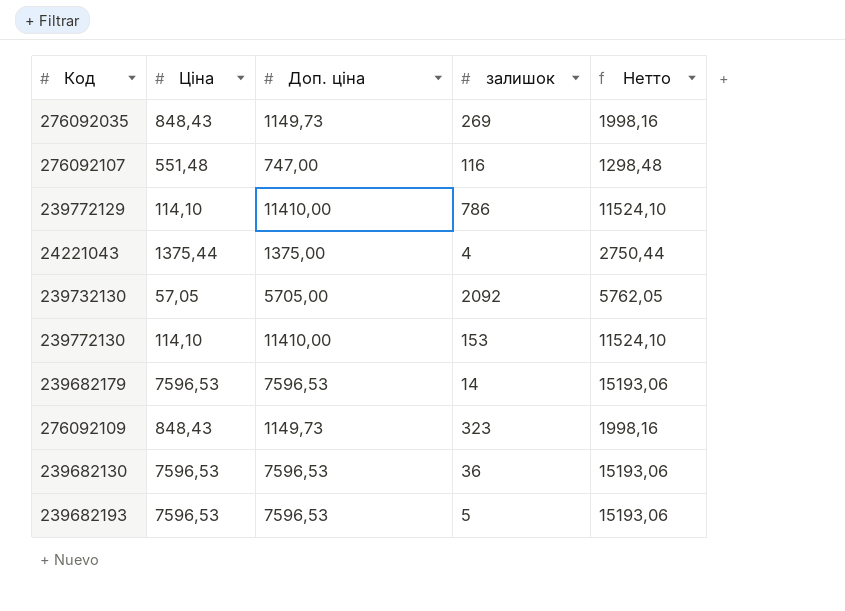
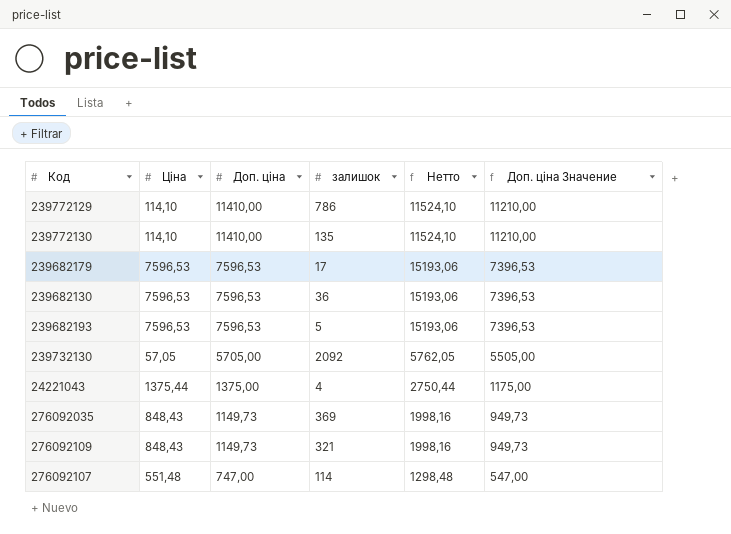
row order: none -> Доп. ціна descending
column Доп. ціна Значение | formula: none -> [Доп. ціна] - 200
239772130 | залишок: 153 -> 135
239682179 | залишок: 14 -> 17
276092035 | залишок: 269 -> 369
276092109 | залишок: 323 -> 321
276092107 | залишок: 116 -> 114

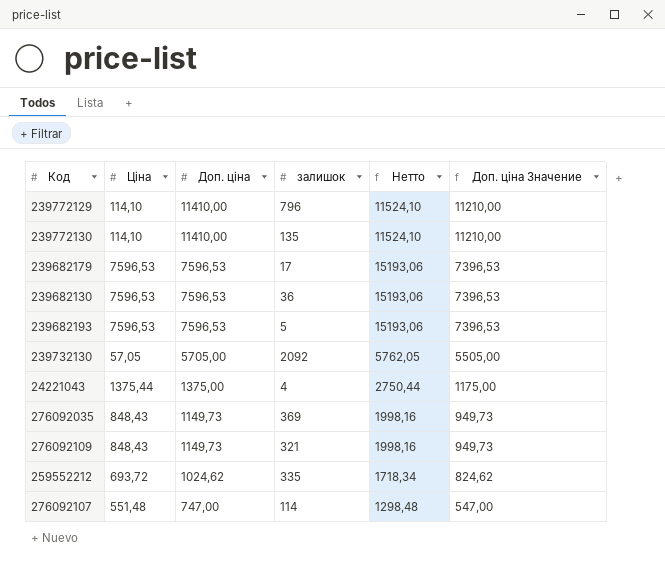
239772129 | залишок: 786 -> 796
row 259552212: none -> 693,72 | 1024,62 | 335 | 1718,34 | 824,62

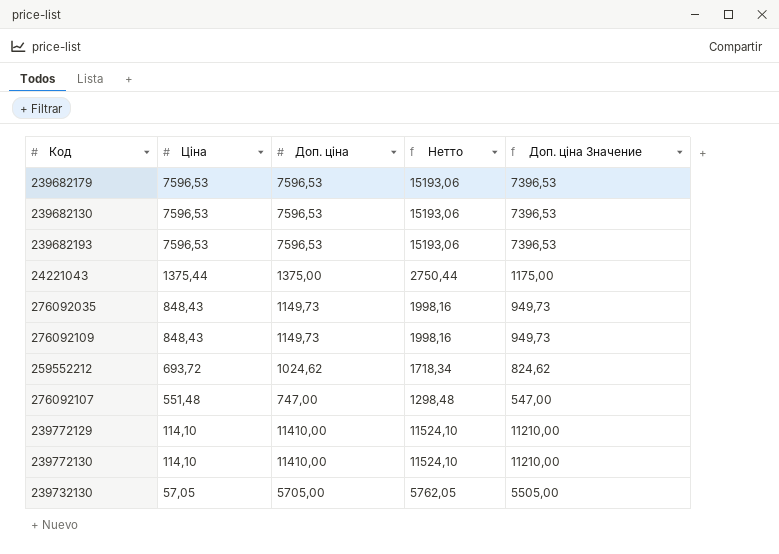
row order: Доп. ціна descending -> Ціна descending
column залишок | position: 4 -> none

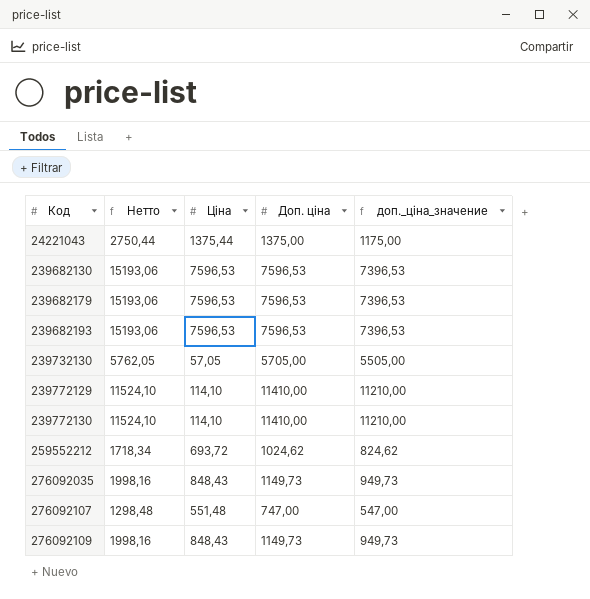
row order: Ціна descending -> Код ascending
column Нетто | position: 4 -> 2
column name: Доп. ціна Значение -> доп._ціна_значение

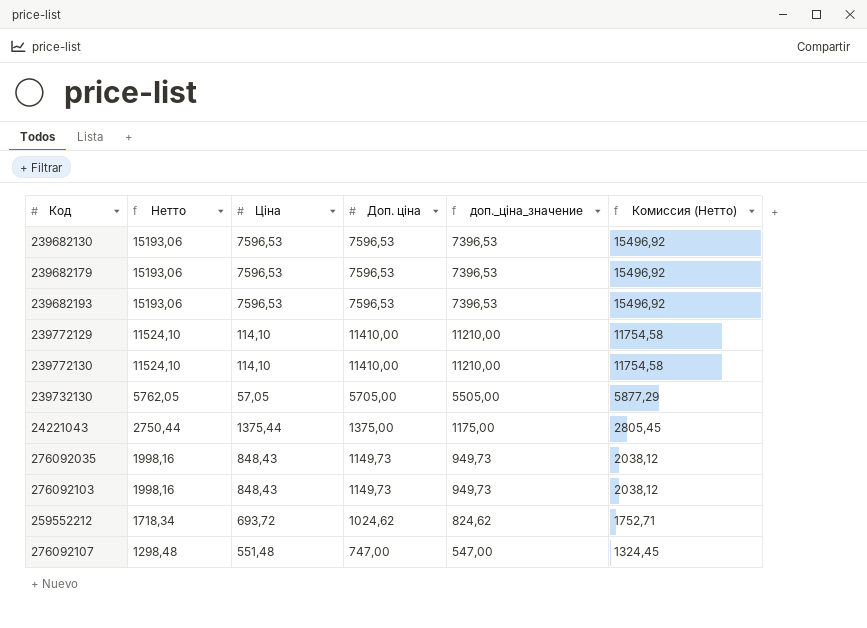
row order: Код ascending -> Нетто descending
column Комиссия (Нетто) | formula: none -> [Нетто] * 1,02
row 276092109: 1998,16 | 848,43 | 1149,73 | 949,73 -> none
row 276092103: none -> 1998,16 | 848,43 | 1149,73 | 949,73 | 2038,12

